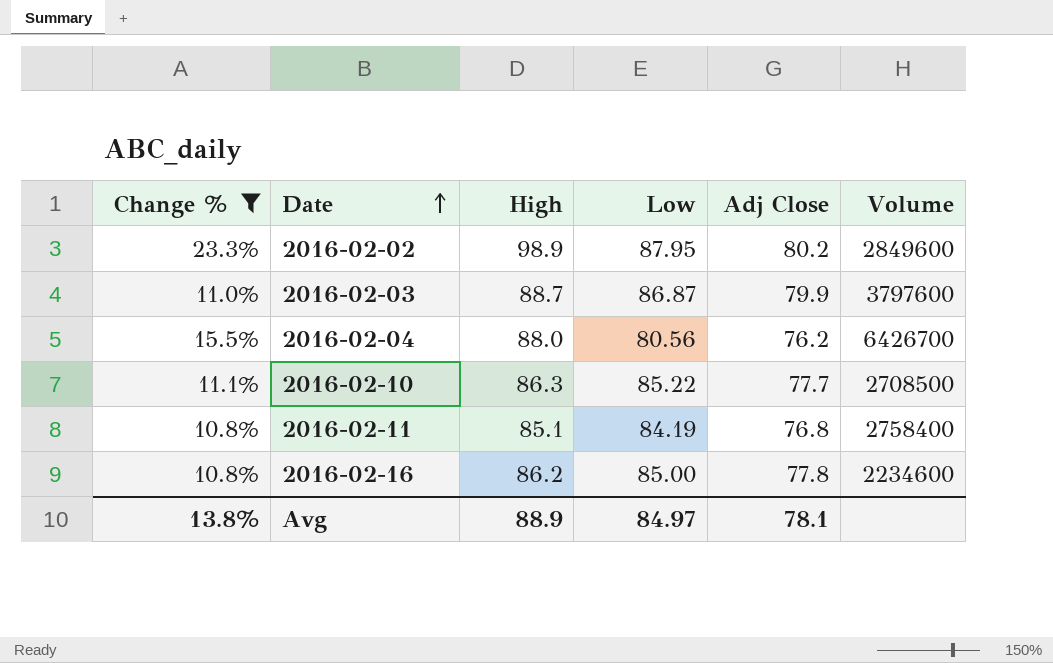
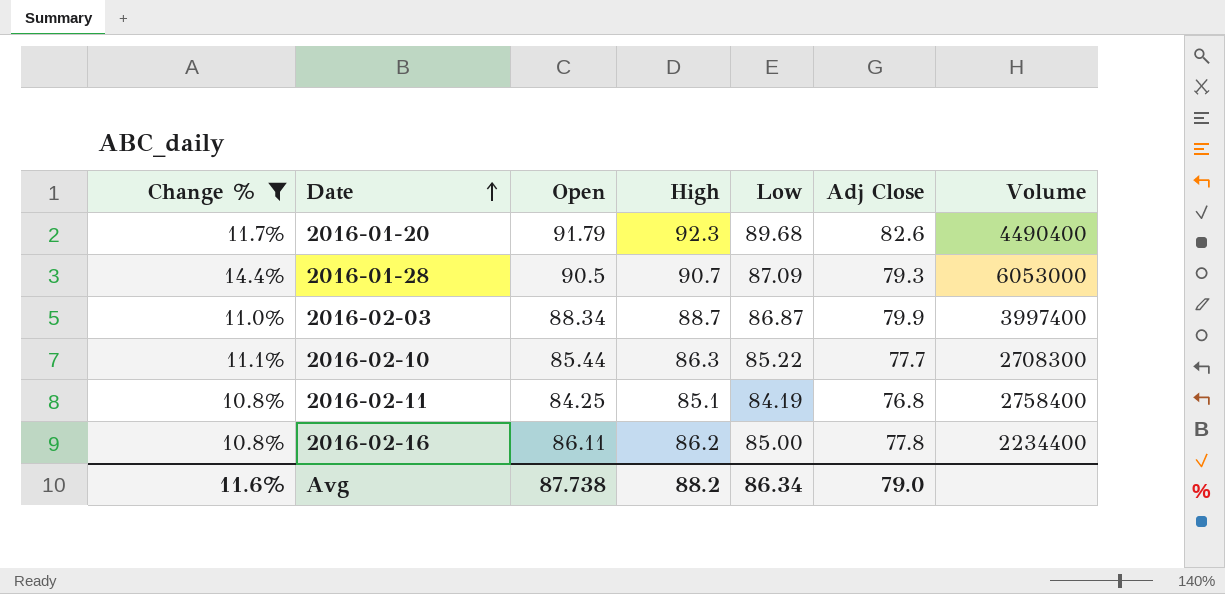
column Open | position: none -> 3
row 2016-02-02: 23.3% | 98.9 | 87.95 | 80.2 | 2849600 -> none
row 2016-02-04: 15.5% | 88.0 | 80.56 | 76.2 | 6426700 -> none
row 2016-01-20: none -> 11.7% | 91.79 | 92.3 | 89.68 | 82.6 | 4490400
row 2016-01-28: none -> 14.4% | 90.5 | 90.7 | 87.09 | 79.3 | 6053000
2016-02-03 | Volume: 3797600 -> 3997400
2016-02-10 | Volume: 2708500 -> 2708300
2016-02-16 | Volume: 2234600 -> 2234400
Avg | Change %: 13.8% -> 11.6%
Avg | High: 88.9 -> 88.2
Avg | Low: 84.97 -> 86.34
Avg | Adj Close: 78.1 -> 79.0

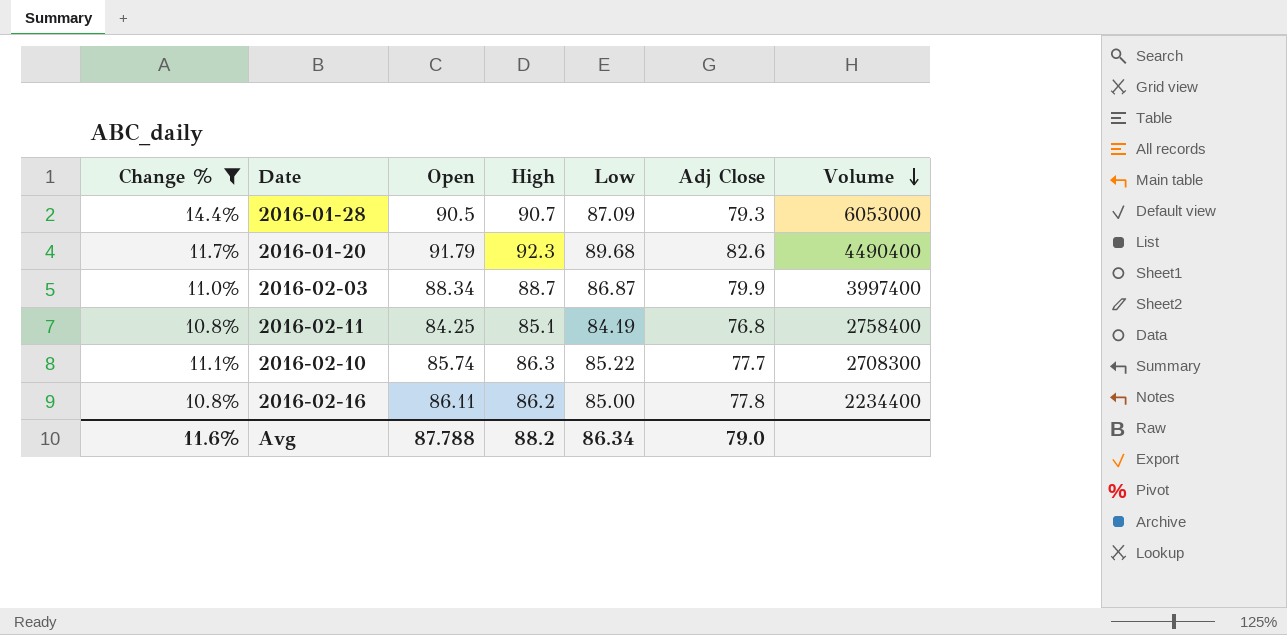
row order: Date ascending -> Volume descending
2016-02-10 | Open: 85.44 -> 85.74
Avg | Open: 87.738 -> 87.788

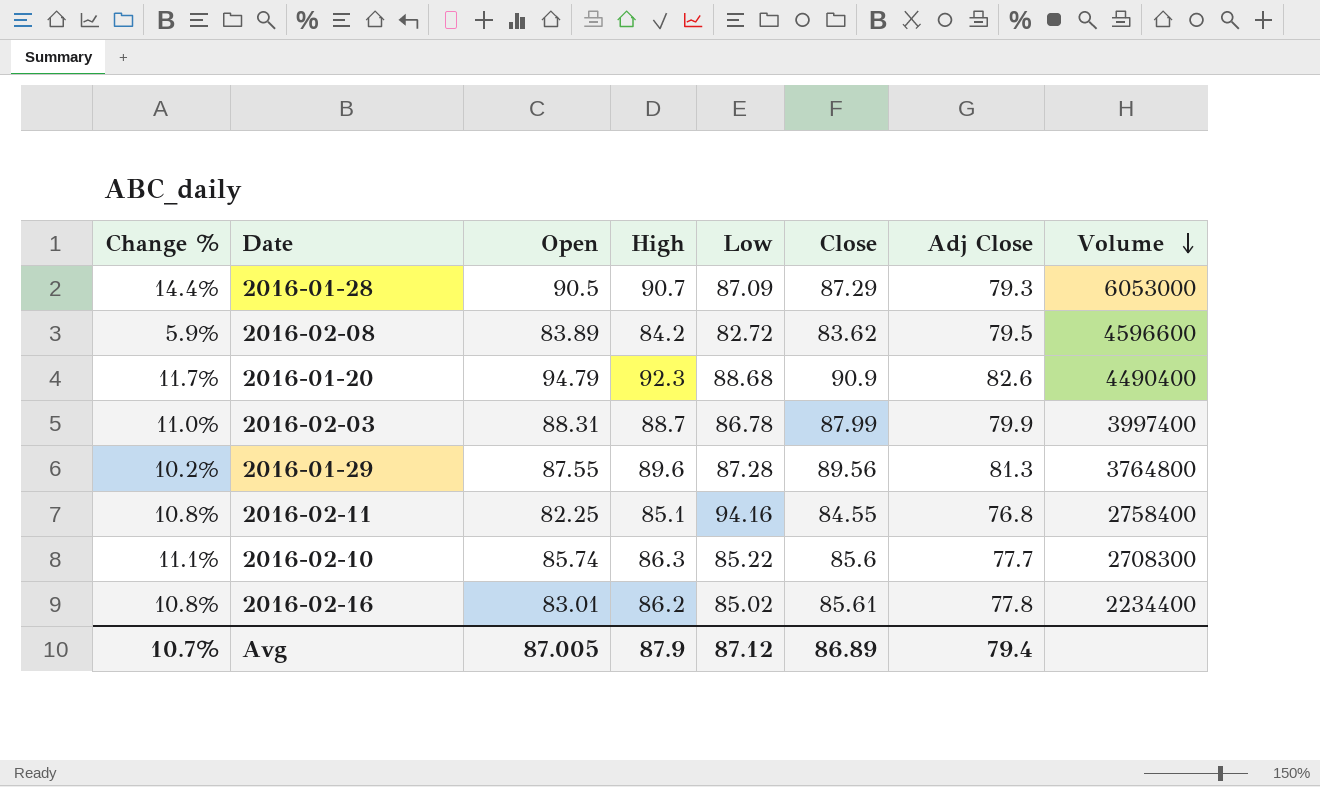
filter: Change % >= 10.8% -> none
column Close | position: none -> 6
2016-01-20 | Open: 91.79 -> 94.79
2016-01-20 | Low: 89.68 -> 88.68
2016-02-03 | Open: 88.34 -> 88.31
2016-02-03 | Low: 86.87 -> 86.78
2016-02-11 | Open: 84.25 -> 82.25
2016-02-11 | Low: 84.19 -> 94.16
2016-02-16 | Open: 86.11 -> 83.01
2016-02-16 | Low: 85.00 -> 85.02
Avg | Change %: 11.6% -> 10.7%
Avg | Open: 87.788 -> 87.005
Avg | High: 88.2 -> 87.9
Avg | Low: 86.34 -> 87.12
Avg | Adj Close: 79.0 -> 79.4

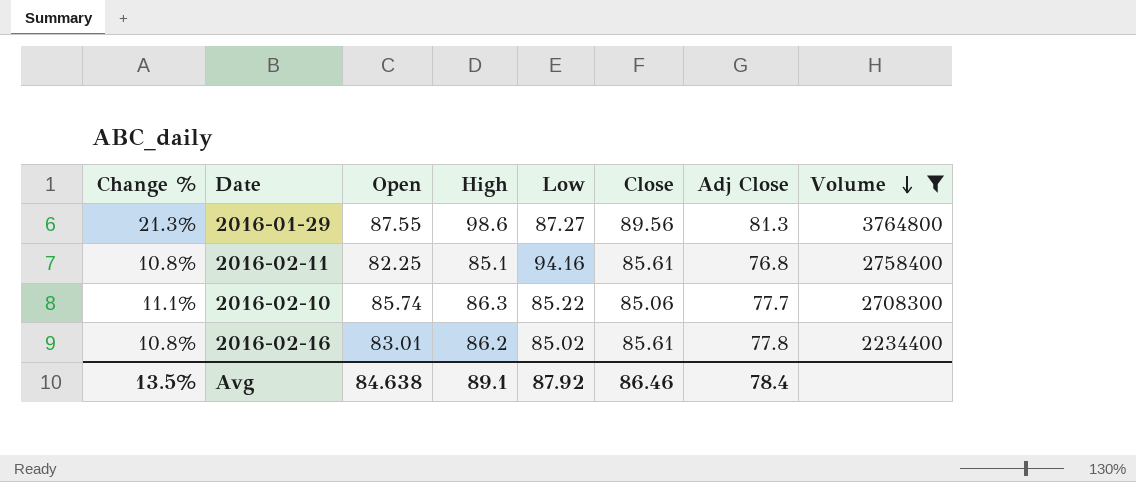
filter: none -> Volume <= 3764800
2016-01-29 | Change %: 10.2% -> 21.3%
2016-01-29 | High: 89.6 -> 98.6
2016-01-29 | Low: 87.28 -> 87.27
2016-02-11 | Close: 84.55 -> 85.61
2016-02-10 | Close: 85.6 -> 85.06
Avg | Change %: 10.7% -> 13.5%
Avg | Open: 87.005 -> 84.638
Avg | High: 87.9 -> 89.1
Avg | Low: 87.12 -> 87.92
Avg | Close: 86.89 -> 86.46
Avg | Adj Close: 79.4 -> 78.4

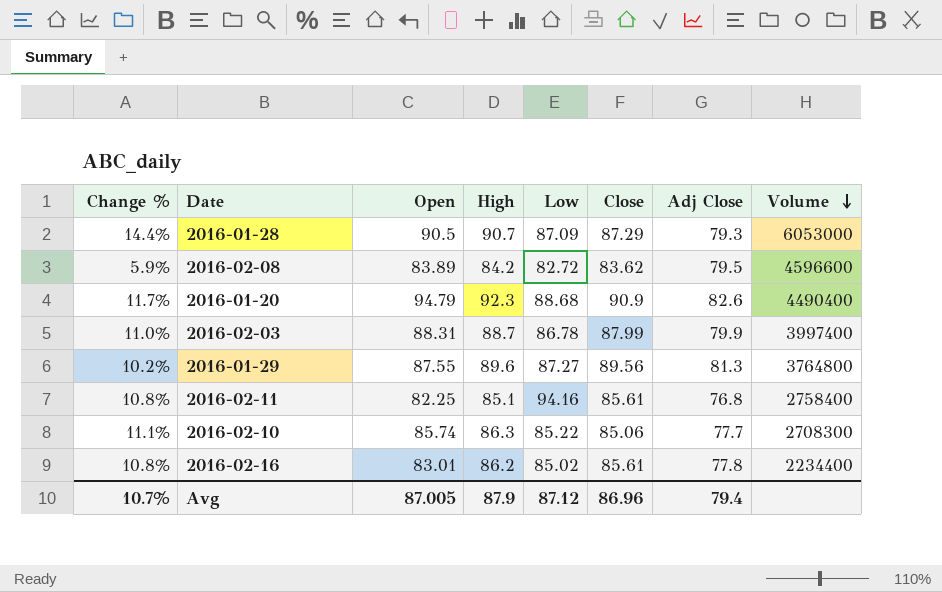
filter: Volume <= 3764800 -> none
2016-01-29 | Change %: 21.3% -> 10.2%
2016-01-29 | High: 98.6 -> 89.6
Avg | Change %: 13.5% -> 10.7%
Avg | Open: 84.638 -> 87.005
Avg | High: 89.1 -> 87.9
Avg | Low: 87.92 -> 87.12
Avg | Close: 86.46 -> 86.96
Avg | Adj Close: 78.4 -> 79.4

